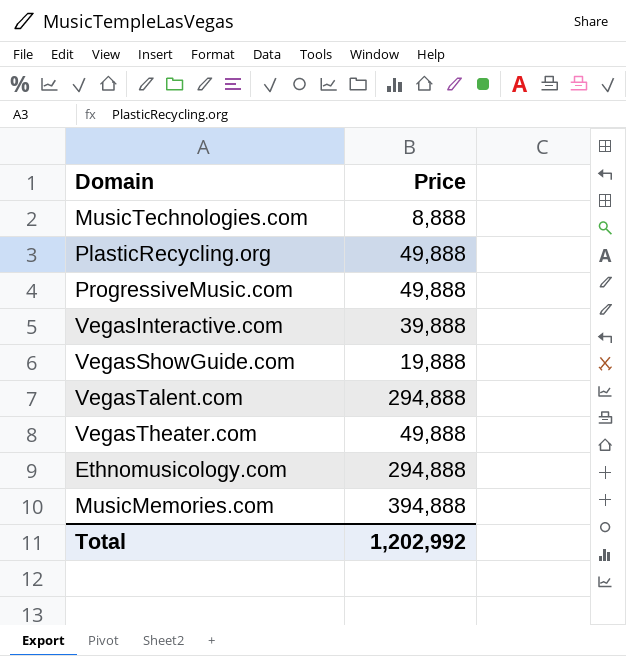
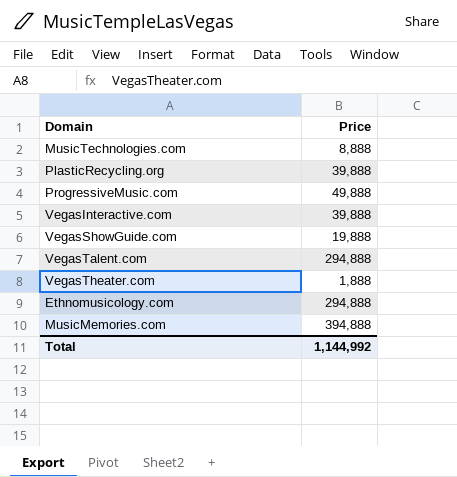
PlasticRecycling.org | Price: 49,888 -> 39,888
VegasTheater.com | Price: 49,888 -> 1,888
Total | Price: 1,202,992 -> 1,144,992

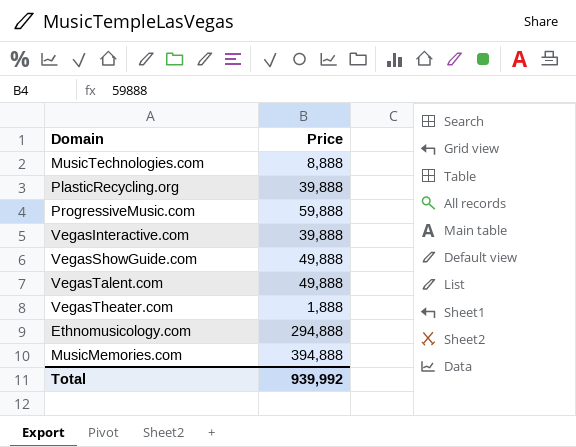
ProgressiveMusic.com | Price: 49,888 -> 59,888
VegasShowGuide.com | Price: 19,888 -> 49,888
VegasTalent.com | Price: 294,888 -> 49,888
Total | Price: 1,144,992 -> 939,992

